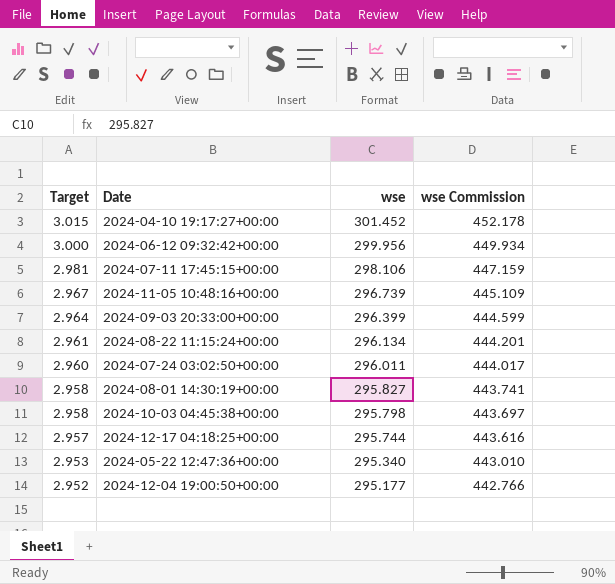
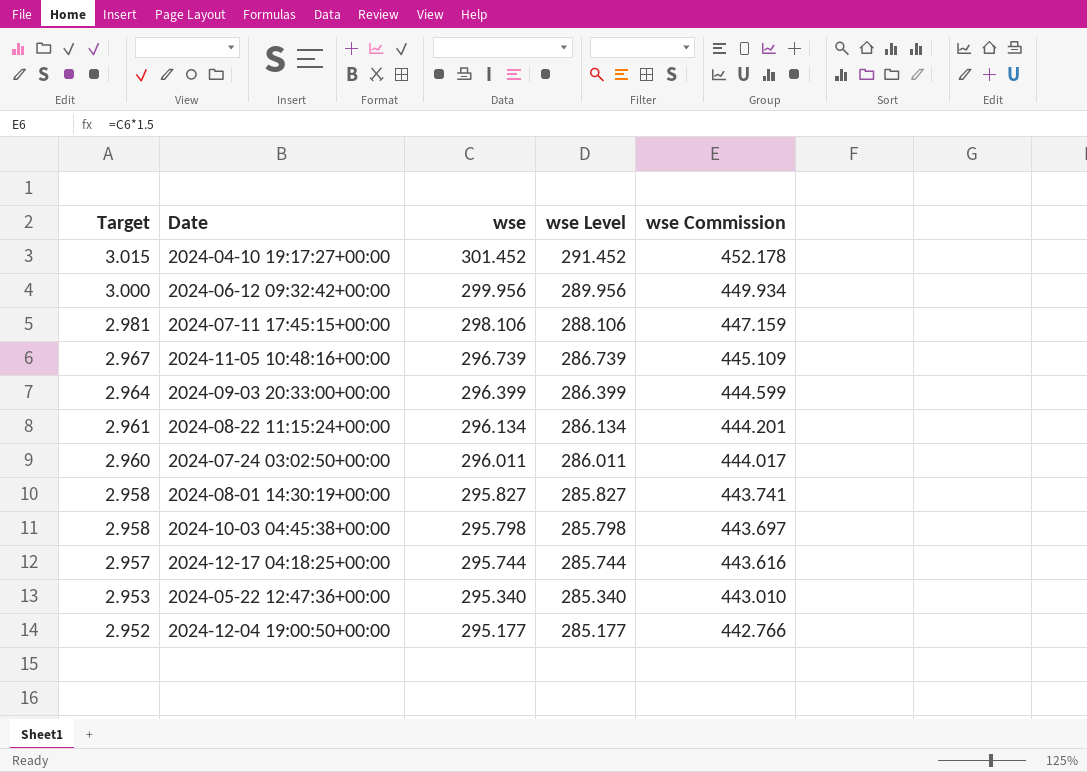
column wse Level | formula: none -> [wse] - 10

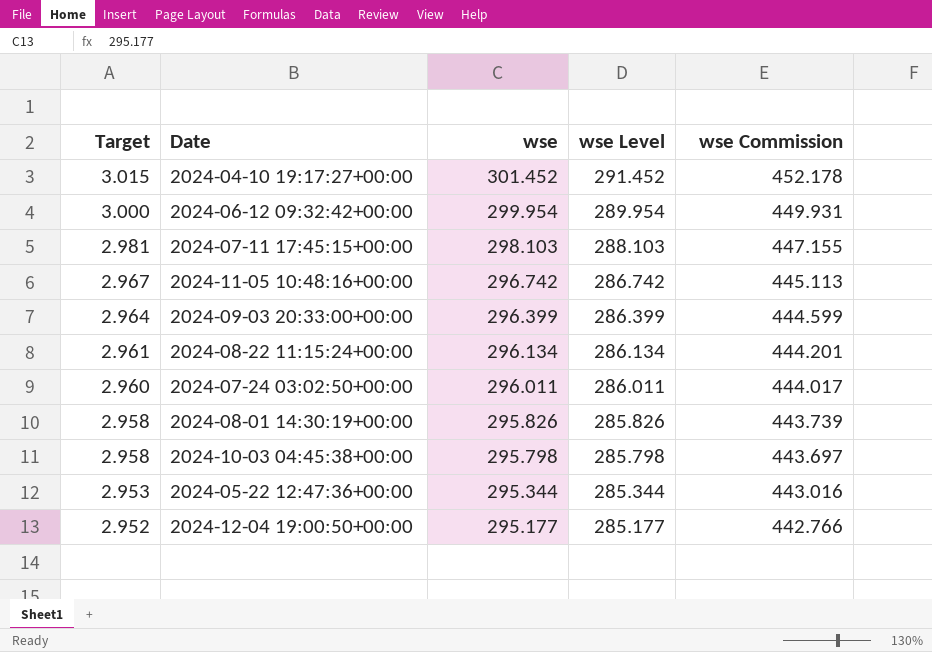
row 2024-12-17 04:18:25+00:00: 2.957 | 295.744 | 285.744 | 443.616 -> none
2024-06-12 09:32:42+00:00 | wse: 299.956 -> 299.954
2024-06-12 09:32:42+00:00 | wse Level: 289.956 -> 289.954
2024-06-12 09:32:42+00:00 | wse Commission: 449.934 -> 449.931
2024-07-11 17:45:15+00:00 | wse: 298.106 -> 298.103
2024-07-11 17:45:15+00:00 | wse Level: 288.106 -> 288.103
2024-07-11 17:45:15+00:00 | wse Commission: 447.159 -> 447.155
2024-11-05 10:48:16+00:00 | wse: 296.739 -> 296.742
2024-11-05 10:48:16+00:00 | wse Level: 286.739 -> 286.742
2024-11-05 10:48:16+00:00 | wse Commission: 445.109 -> 445.113
2024-08-01 14:30:19+00:00 | wse: 295.827 -> 295.826
2024-08-01 14:30:19+00:00 | wse Level: 285.827 -> 285.826
2024-08-01 14:30:19+00:00 | wse Commission: 443.741 -> 443.739
2024-05-22 12:47:36+00:00 | wse: 295.340 -> 295.344
2024-05-22 12:47:36+00:00 | wse Level: 285.340 -> 285.344
2024-05-22 12:47:36+00:00 | wse Commission: 443.010 -> 443.016

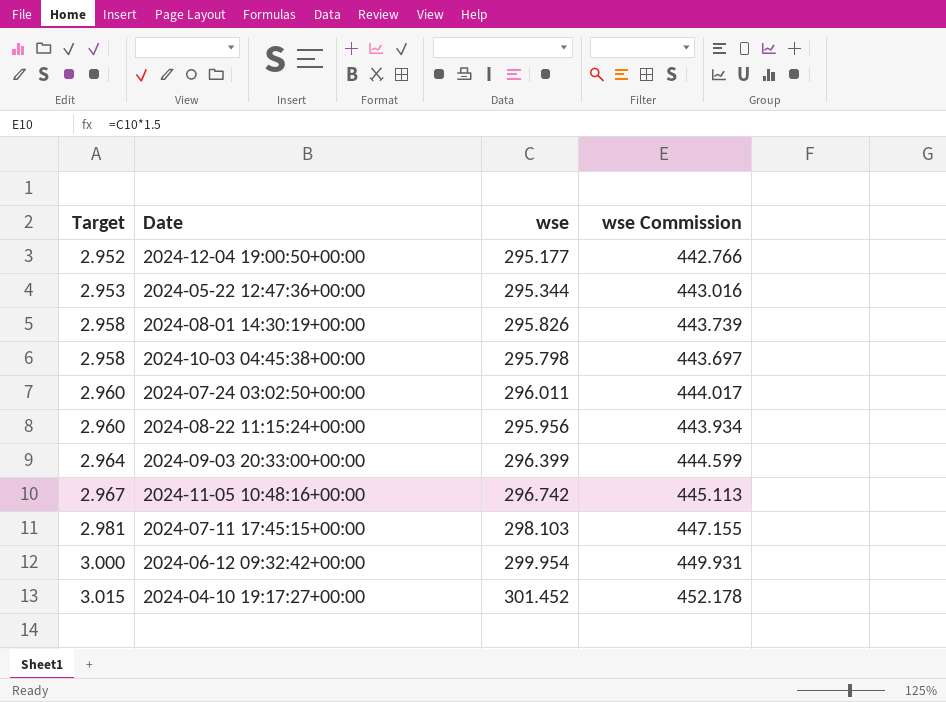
row order: Target descending -> Target ascending
column wse Level | formula: [wse] - 10 -> none
2024-08-22 11:15:24+00:00 | Target: 2.961 -> 2.960
2024-08-22 11:15:24+00:00 | wse: 296.134 -> 295.956
2024-08-22 11:15:24+00:00 | wse Commission: 444.201 -> 443.934

